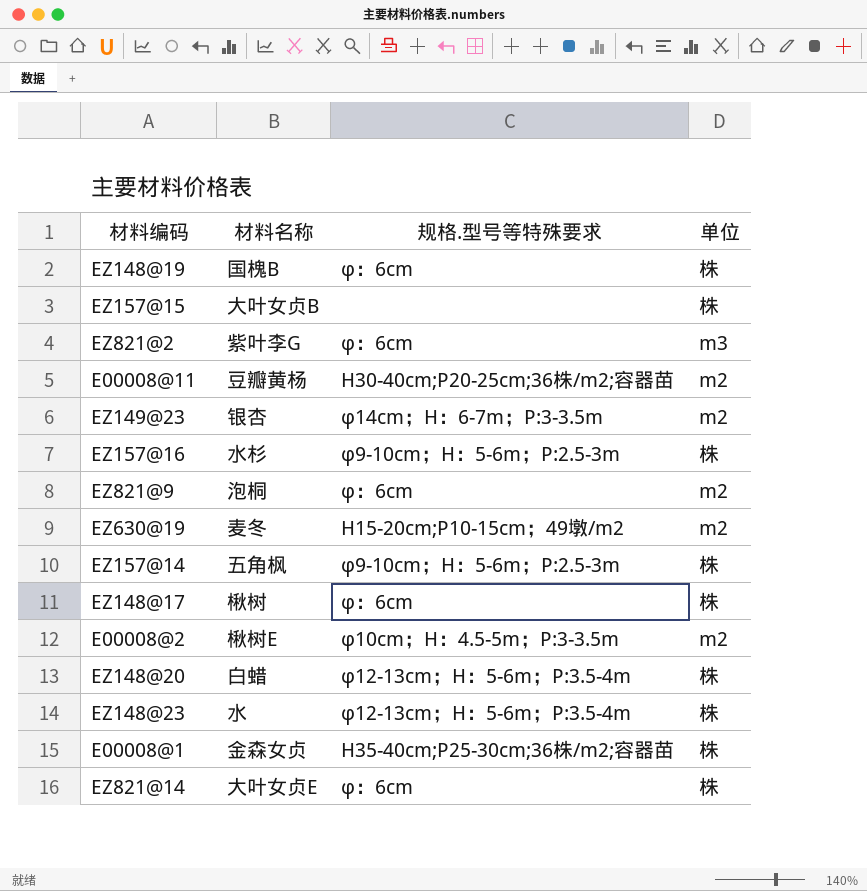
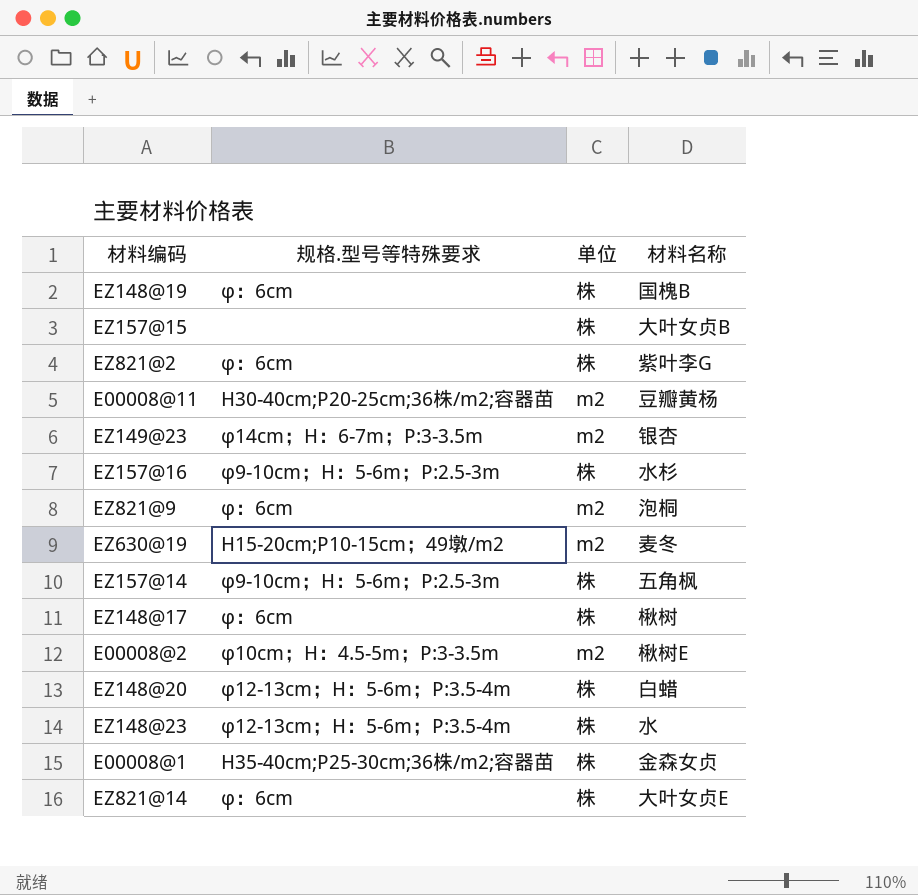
column 材料名称 | position: 2 -> 4
EZ821@2 | 单位: m3 -> 株

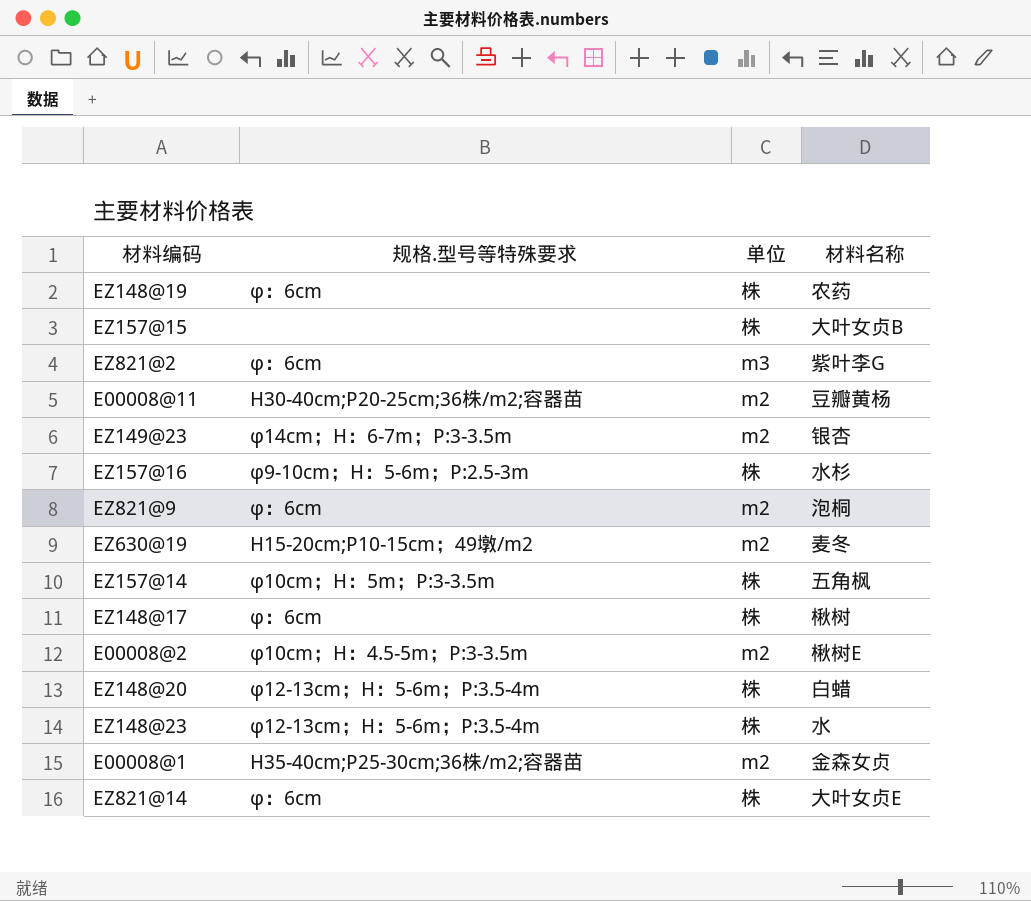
EZ148@19 | 材料名称: 国槐B -> 农药
EZ821@2 | 单位: 株 -> m3
EZ157@14 | 规格.型号等特殊要求: φ9-10cm；H：5-6m；P:2.5-3m -> φ10cm；H：5m；P:3-3.5m
E00008@1 | 单位: 株 -> m2

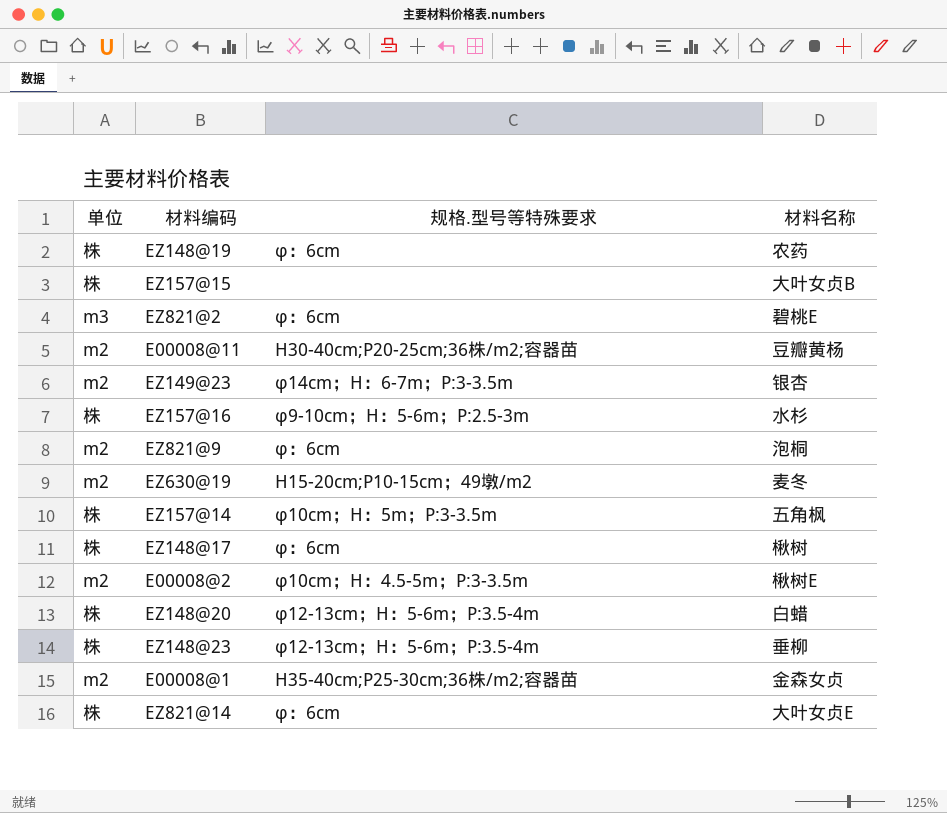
column 单位 | position: 3 -> 1
EZ821@2 | 材料名称: 紫叶李G -> 碧桃E
EZ148@23 | 材料名称: 水 -> 垂柳

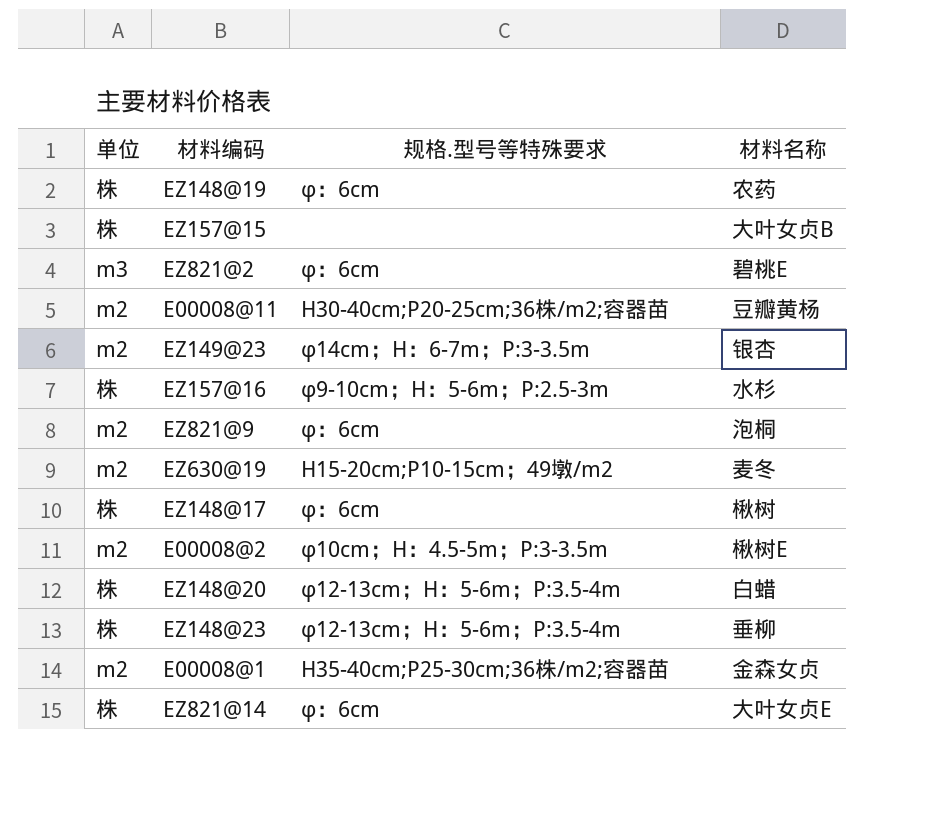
row EZ157@14: 株 | φ10cm；H：5m；P:3-3.5m | 五角枫 -> none

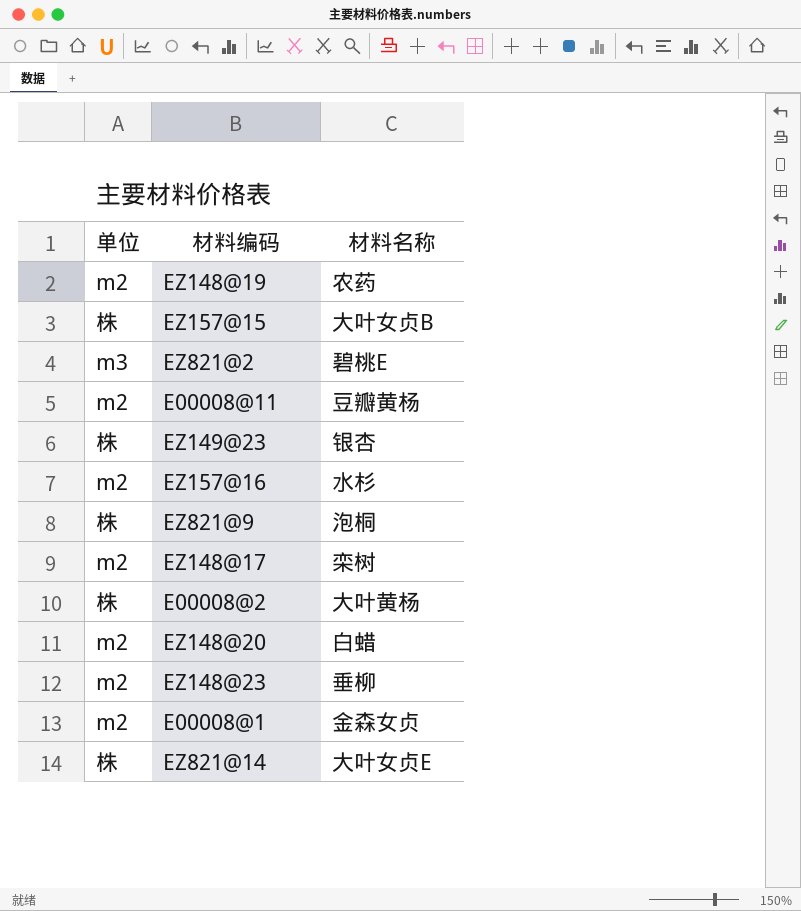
column 规格.型号等特殊要求 | position: 3 -> none
row EZ630@19: m2 | H15-20cm;P10-15cm；49墩/m2 | 麦冬 -> none
EZ148@19 | 单位: 株 -> m2
EZ149@23 | 单位: m2 -> 株
EZ157@16 | 单位: 株 -> m2
EZ821@9 | 单位: m2 -> 株
EZ148@17 | 单位: 株 -> m2
EZ148@17 | 材料名称: 楸树 -> 栾树
E00008@2 | 单位: m2 -> 株
E00008@2 | 材料名称: 楸树E -> 大叶黄杨
EZ148@20 | 单位: 株 -> m2
EZ148@23 | 单位: 株 -> m2

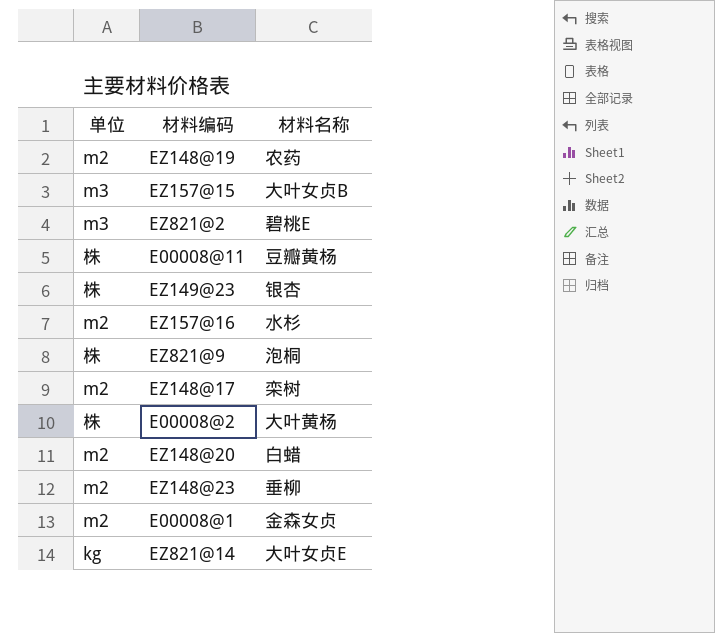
EZ157@15 | 单位: 株 -> m3
E00008@11 | 单位: m2 -> 株
EZ821@14 | 单位: 株 -> kg

